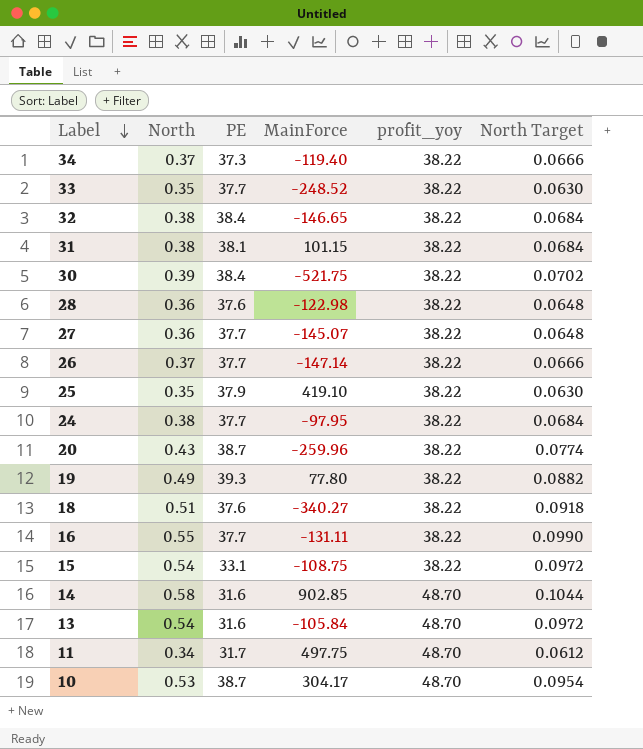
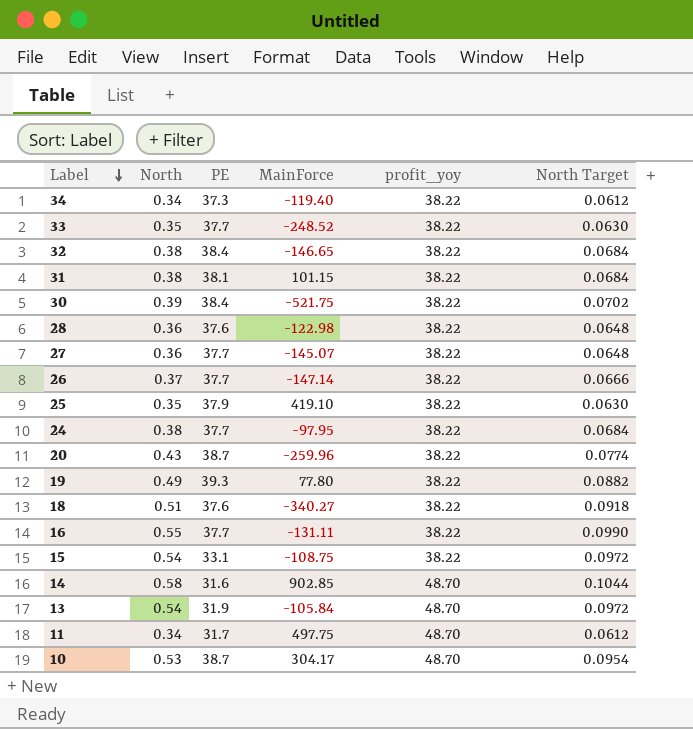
34 | North: 0.37 -> 0.34
34 | North Target: 0.0666 -> 0.0612
13 | PE: 31.6 -> 31.9

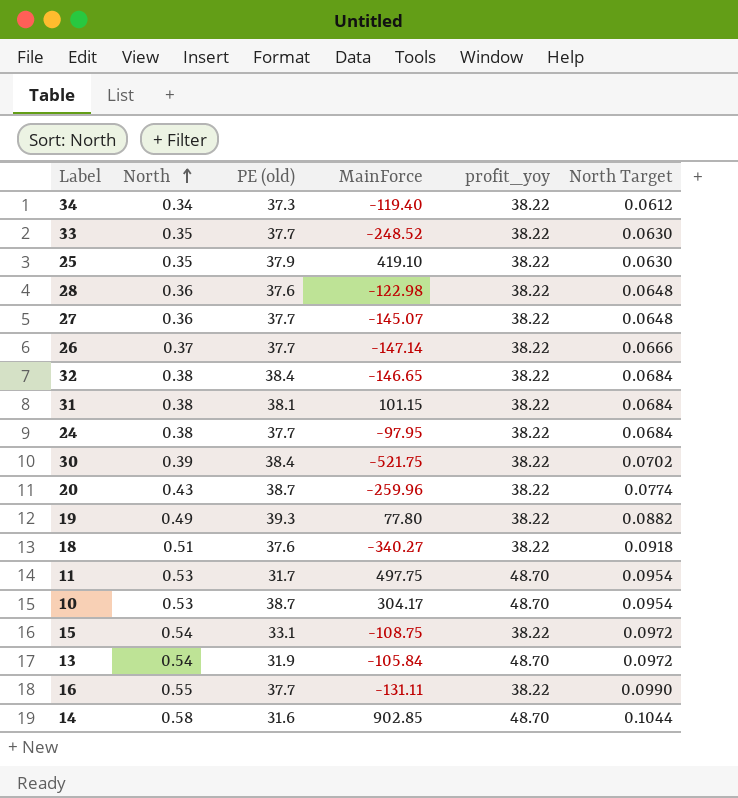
row order: Label descending -> North ascending
column name: PE -> PE (old)
11 | North: 0.34 -> 0.53
11 | North Target: 0.0612 -> 0.0954

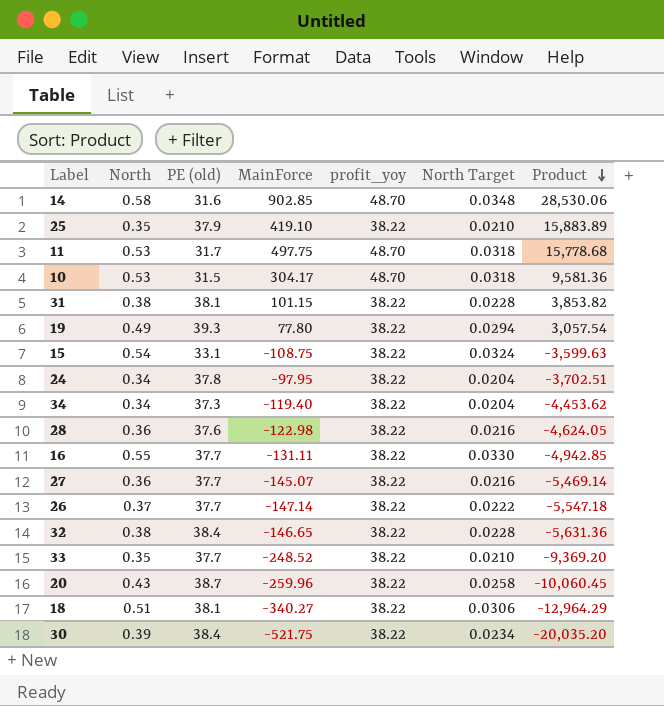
row order: North ascending -> Product descending
column North Target | formula: [North] * 0.18 -> [North] * 0.06
column Product | formula: none -> [PE (old)] * [MainForce]
row 13: 0.54 | 31.9 | -105.84 | 48.70 | 0.0972 -> none
10 | PE (old): 38.7 -> 31.5
24 | North: 0.38 -> 0.34
24 | PE (old): 37.7 -> 37.8
18 | PE (old): 37.6 -> 38.1

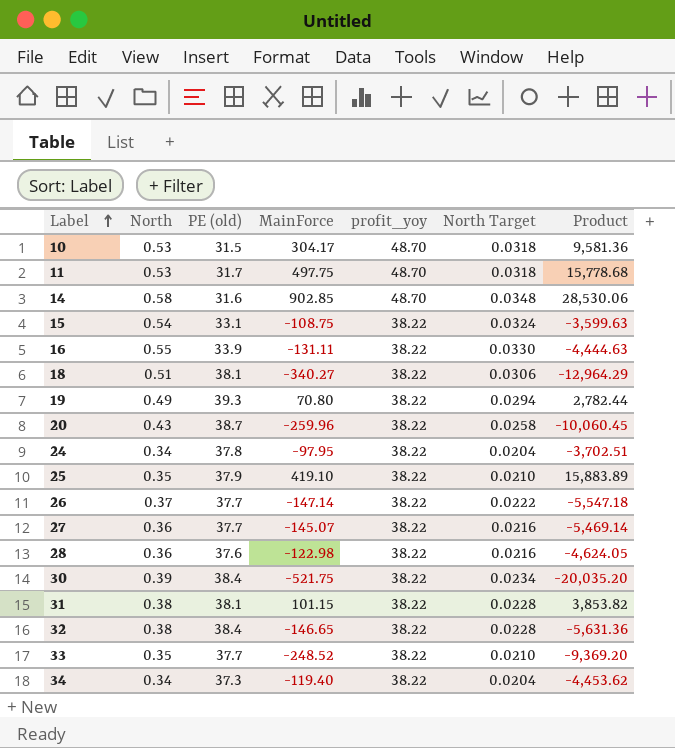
row order: Product descending -> Label ascending
16 | PE (old): 37.7 -> 33.9
16 | Product: -4,942.85 -> -4,444.63
19 | MainForce: 77.80 -> 70.80
19 | Product: 3,057.54 -> 2,782.44

